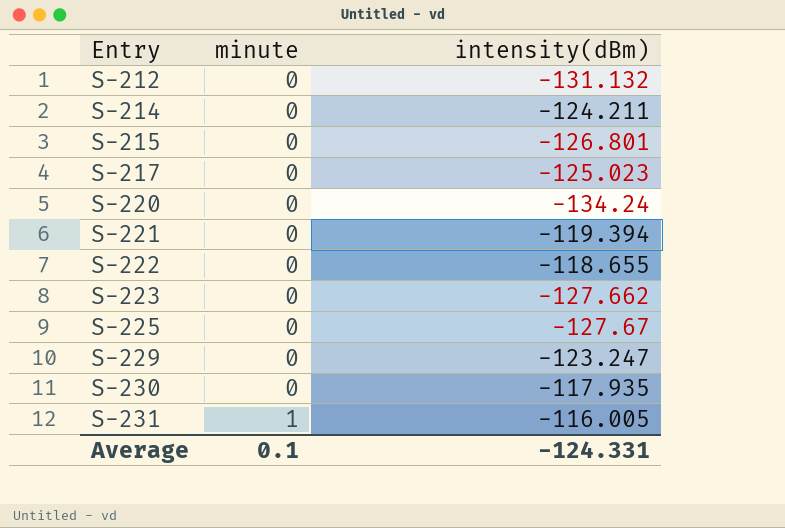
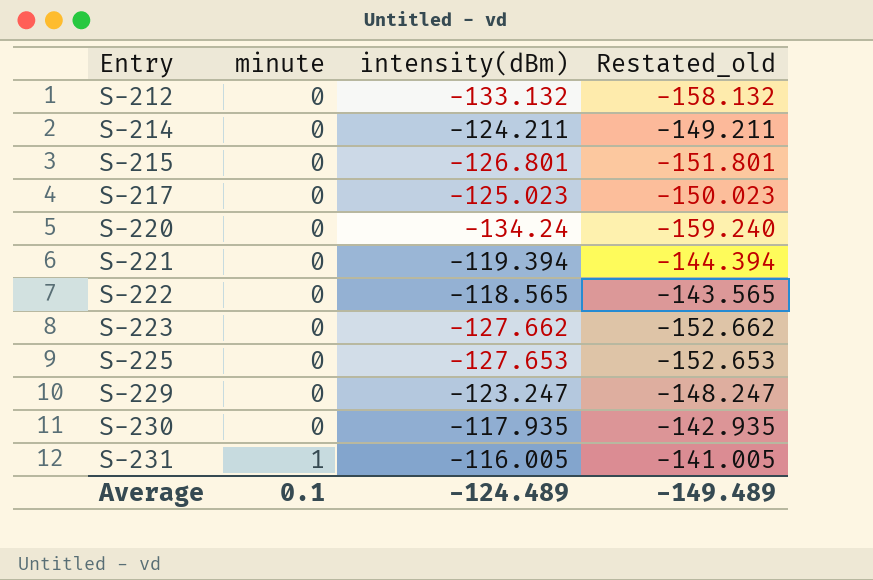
column Restated_old | formula: none -> [intensity(dBm)] - 25
S-212 | intensity(dBm): -131.132 -> -133.132
S-222 | intensity(dBm): -118.655 -> -118.565
S-225 | intensity(dBm): -127.67 -> -127.653
Average | intensity(dBm): -124.331 -> -124.489

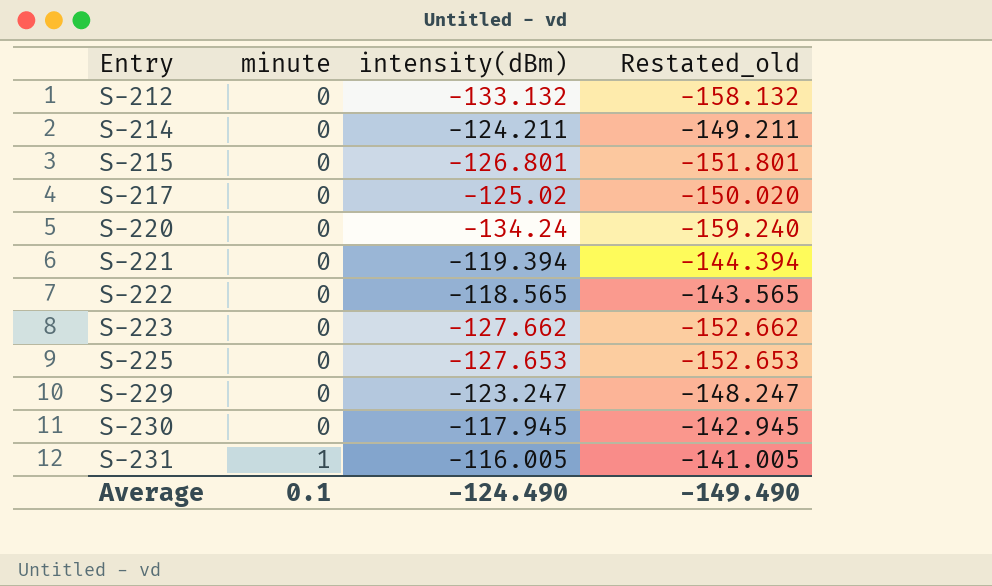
S-217 | intensity(dBm): -125.023 -> -125.02
S-217 | Restated_old: -150.023 -> -150.020
S-230 | intensity(dBm): -117.935 -> -117.945
S-230 | Restated_old: -142.935 -> -142.945
Average | intensity(dBm): -124.489 -> -124.490
Average | Restated_old: -149.489 -> -149.490

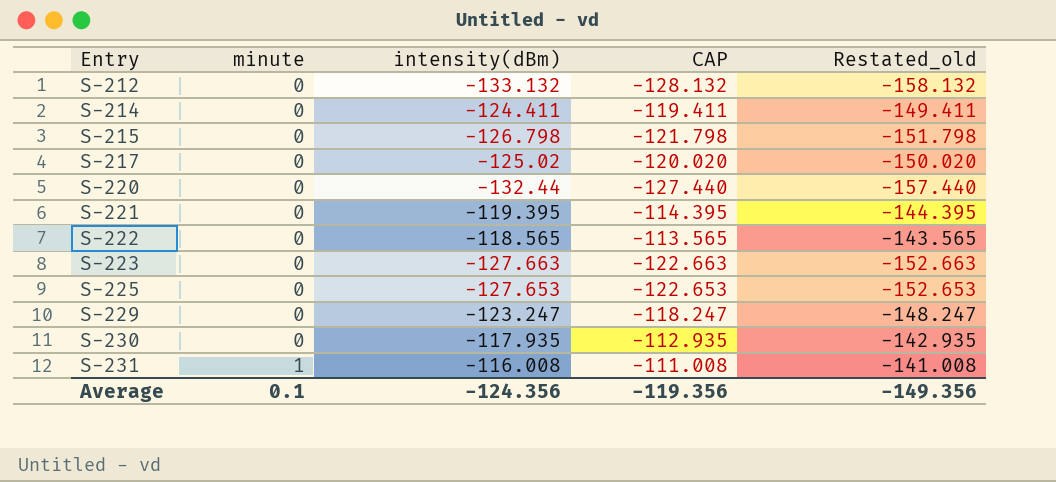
column CAP | formula: none -> [intensity(dBm)] + 5
S-214 | intensity(dBm): -124.211 -> -124.411
S-214 | Restated_old: -149.211 -> -149.411
S-215 | intensity(dBm): -126.801 -> -126.798
S-215 | Restated_old: -151.801 -> -151.798
S-220 | intensity(dBm): -134.24 -> -132.44
S-220 | Restated_old: -159.240 -> -157.440
S-221 | intensity(dBm): -119.394 -> -119.395
S-221 | Restated_old: -144.394 -> -144.395
S-223 | intensity(dBm): -127.662 -> -127.663
S-223 | Restated_old: -152.662 -> -152.663
S-230 | intensity(dBm): -117.945 -> -117.935
S-230 | Restated_old: -142.945 -> -142.935
S-231 | intensity(dBm): -116.005 -> -116.008
S-231 | Restated_old: -141.005 -> -141.008
Average | intensity(dBm): -124.490 -> -124.356
Average | Restated_old: -149.490 -> -149.356

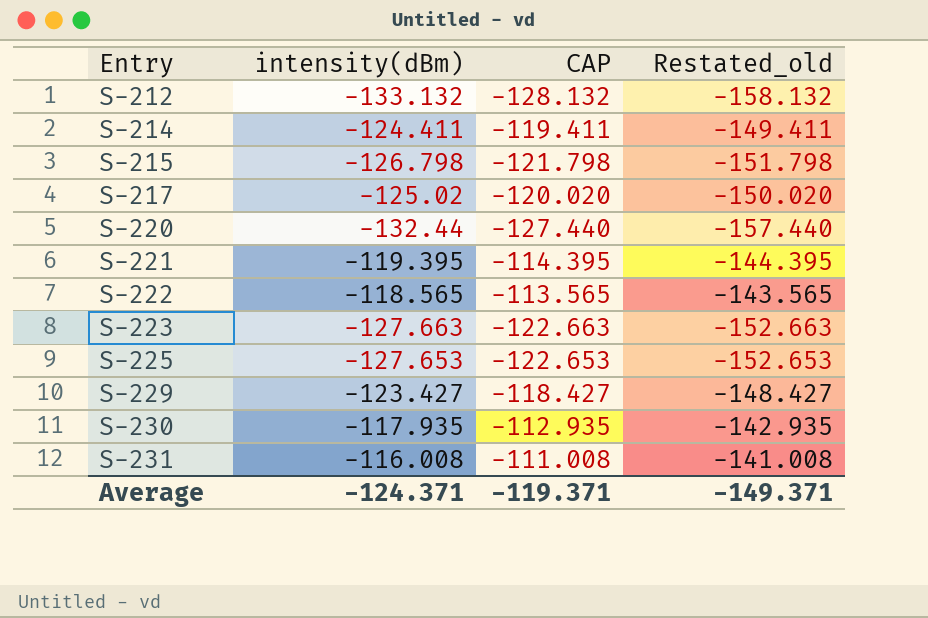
column minute | position: 2 -> none
S-229 | intensity(dBm): -123.247 -> -123.427
S-229 | CAP: -118.247 -> -118.427
S-229 | Restated_old: -148.247 -> -148.427
Average | intensity(dBm): -124.356 -> -124.371
Average | CAP: -119.356 -> -119.371
Average | Restated_old: -149.356 -> -149.371

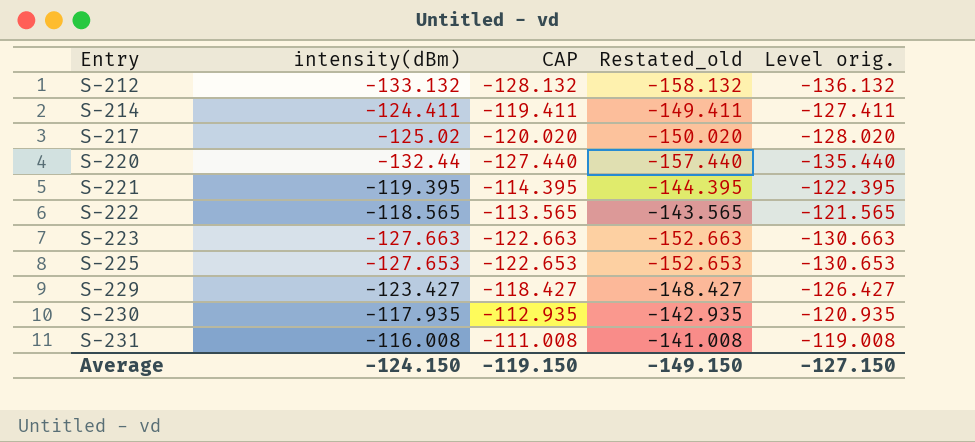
column Level orig. | formula: none -> [intensity(dBm)] - 3
row S-215: -126.798 | -121.798 | -151.798 -> none
Average | intensity(dBm): -124.371 -> -124.150
Average | CAP: -119.371 -> -119.150
Average | Restated_old: -149.371 -> -149.150

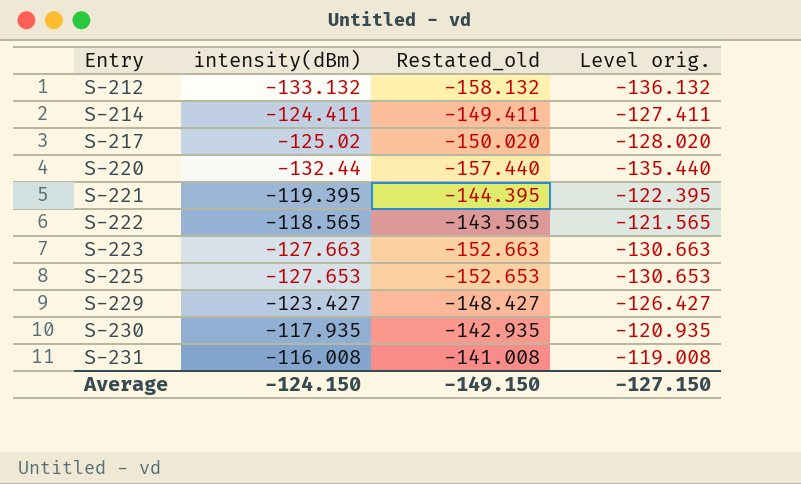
column CAP | formula: [intensity(dBm)] + 5 -> none

